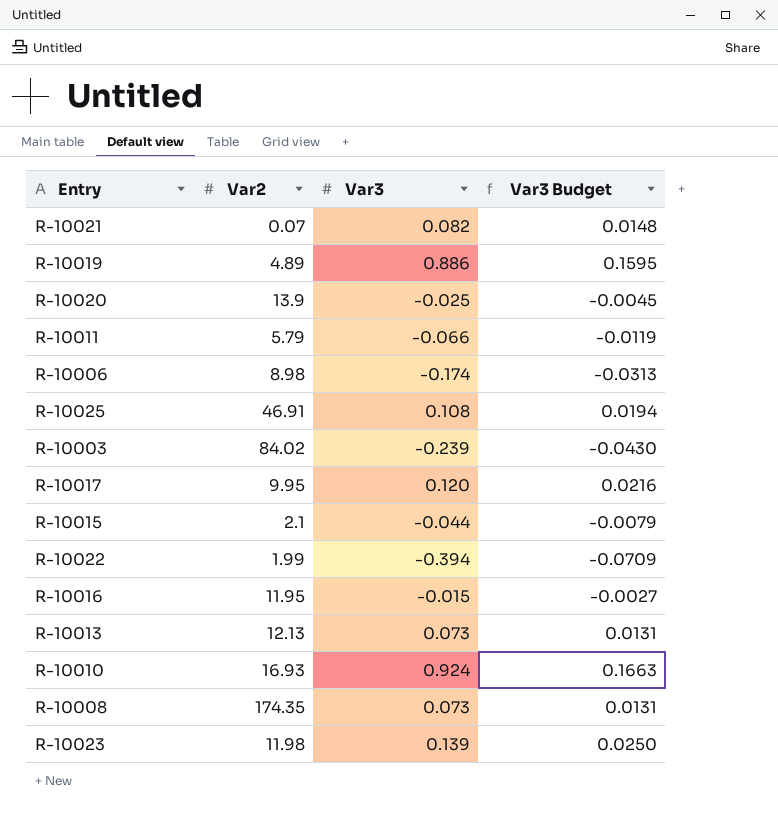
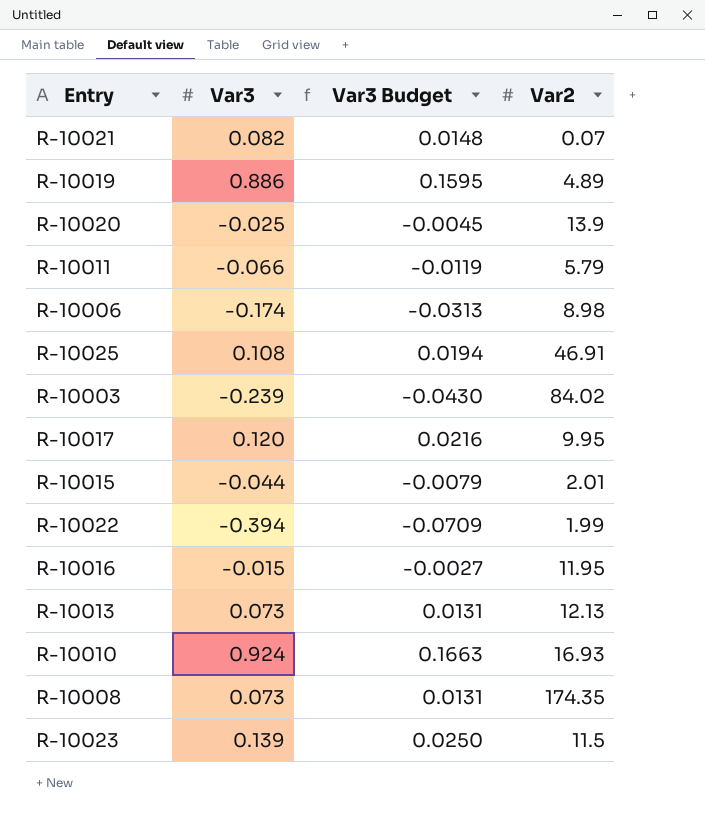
column Var2 | position: 2 -> 4
R-10015 | Var2: 2.1 -> 2.01
R-10023 | Var2: 11.98 -> 11.5

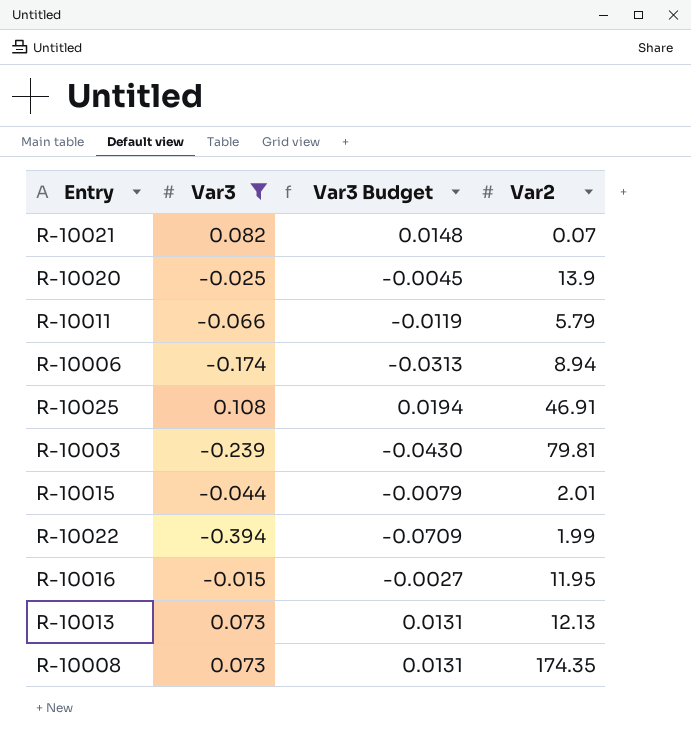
filter: none -> Var3 <= 0.108
R-10006 | Var2: 8.98 -> 8.94
R-10003 | Var2: 84.02 -> 79.81

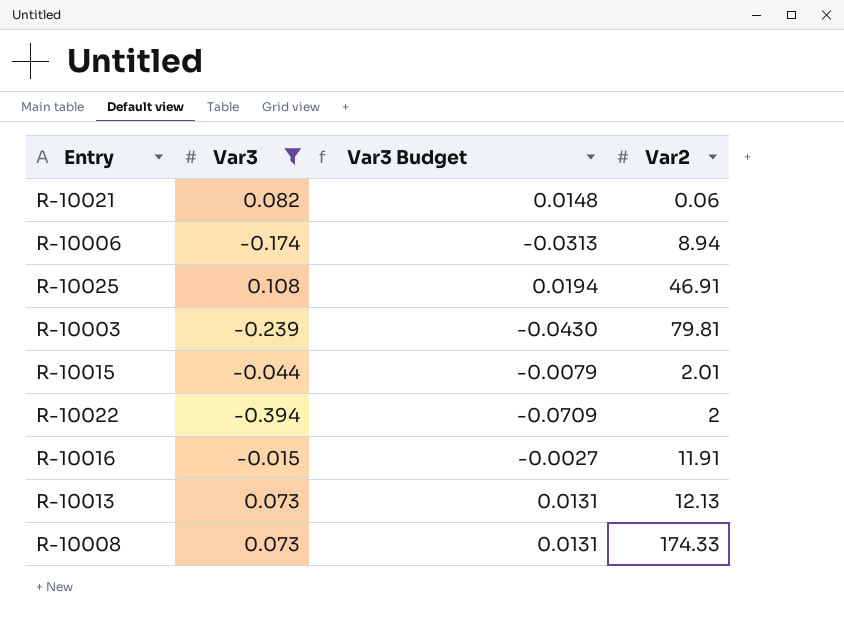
row R-10020: -0.025 | -0.0045 | 13.9 -> none
row R-10011: -0.066 | -0.0119 | 5.79 -> none
R-10021 | Var2: 0.07 -> 0.06
R-10022 | Var2: 1.99 -> 2
R-10016 | Var2: 11.95 -> 11.91
R-10008 | Var2: 174.35 -> 174.33

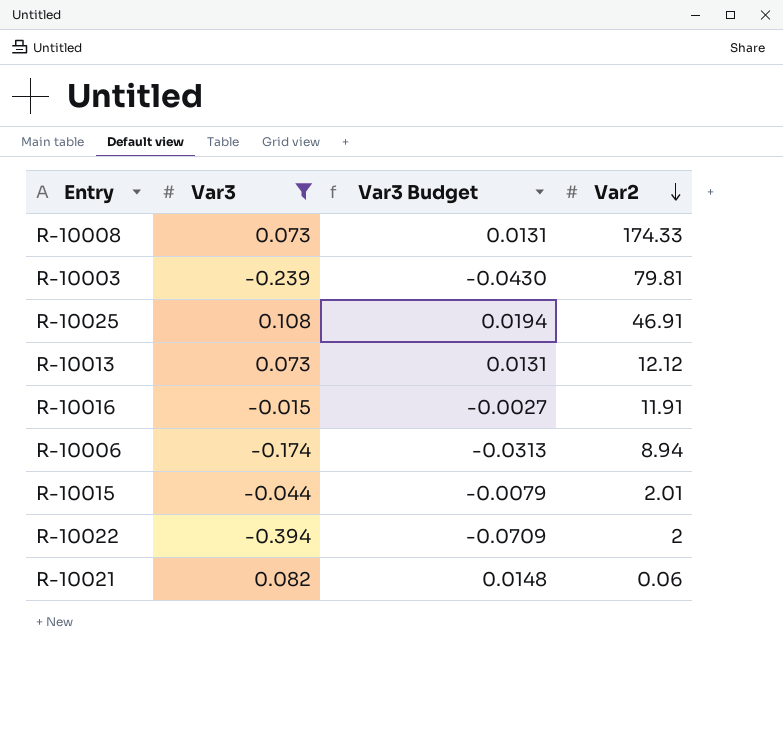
row order: none -> Var2 descending
R-10013 | Var2: 12.13 -> 12.12

